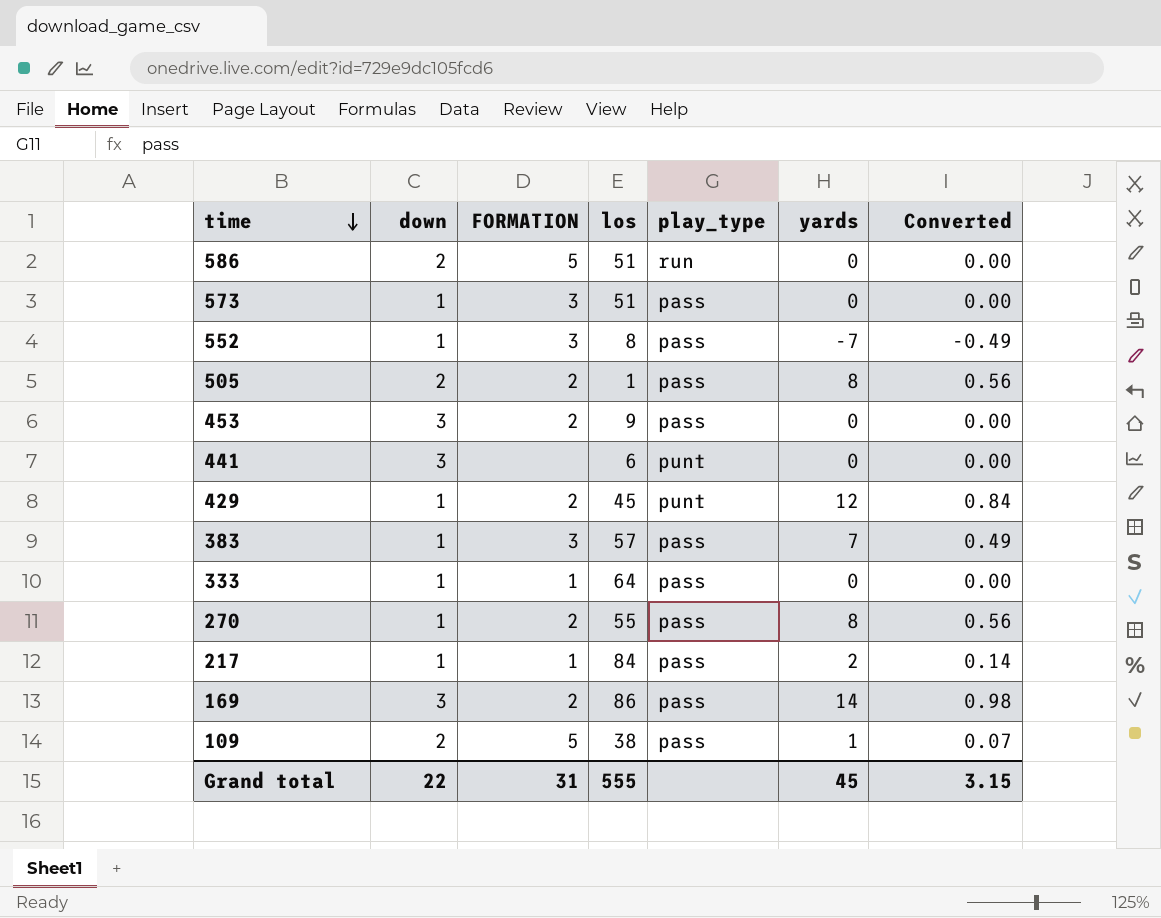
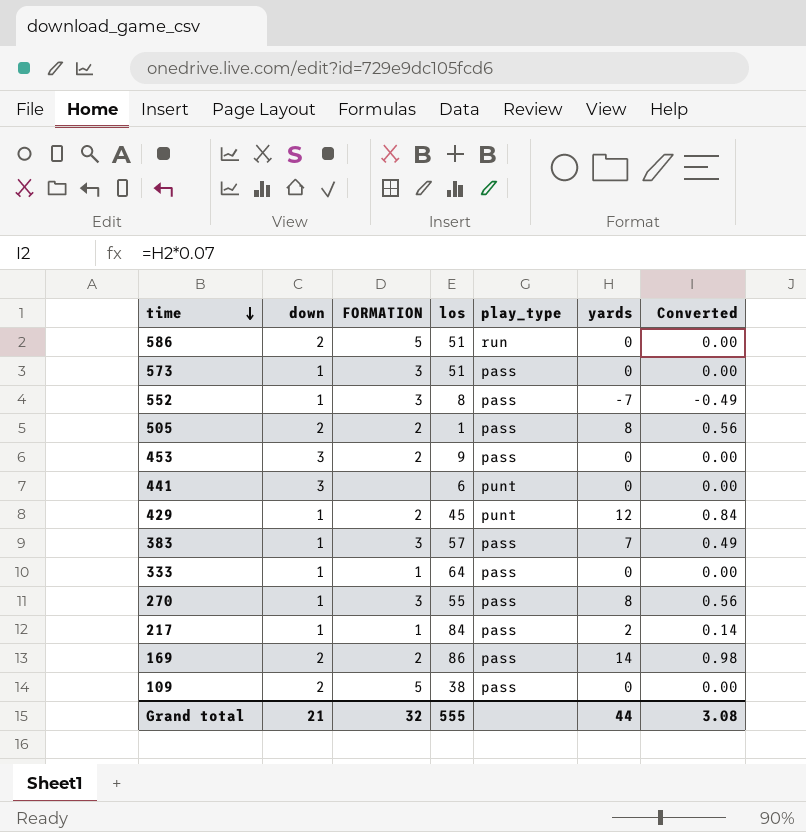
270 | FORMATION: 2 -> 3
169 | down: 3 -> 2
109 | yards: 1 -> 0
109 | Converted: 0.07 -> 0.00
Grand total | down: 22 -> 21
Grand total | FORMATION: 31 -> 32
Grand total | yards: 45 -> 44
Grand total | Converted: 3.15 -> 3.08

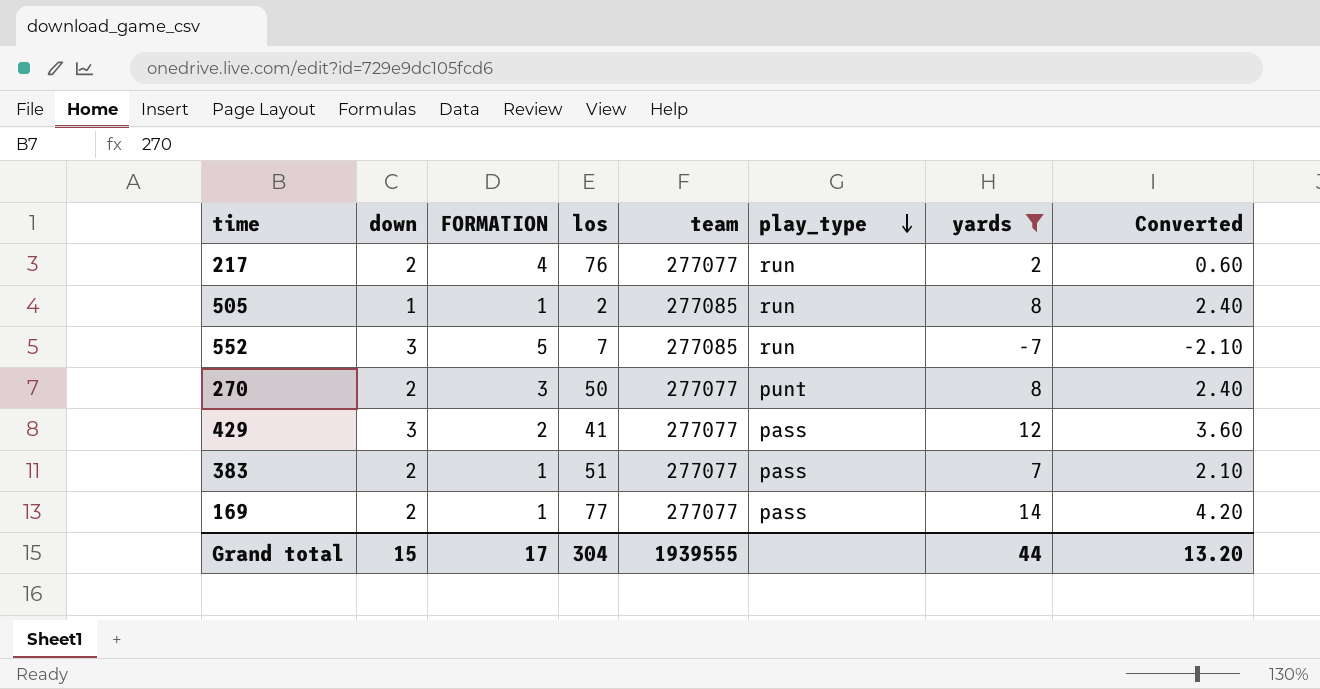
filter: none -> yards != 0
row order: time descending -> play_type descending
column team | position: none -> 5
column Converted | formula: [yards] * 0.07 -> [yards] * 0.3
217 | down: 1 -> 2
217 | FORMATION: 1 -> 4
217 | los: 84 -> 76
217 | play_type: pass -> run
505 | down: 2 -> 1
505 | FORMATION: 2 -> 1
505 | los: 1 -> 2
505 | play_type: pass -> run
552 | down: 1 -> 3
552 | FORMATION: 3 -> 5
552 | los: 8 -> 7
552 | play_type: pass -> run
270 | down: 1 -> 2
270 | los: 55 -> 50
270 | play_type: pass -> punt
429 | down: 1 -> 3
429 | los: 45 -> 41
429 | play_type: punt -> pass
383 | down: 1 -> 2
383 | FORMATION: 3 -> 1
383 | los: 57 -> 51
169 | FORMATION: 2 -> 1
169 | los: 86 -> 77
Grand total | down: 21 -> 15
Grand total | FORMATION: 32 -> 17
Grand total | los: 555 -> 304
Grand total | Converted: 3.08 -> 13.20

